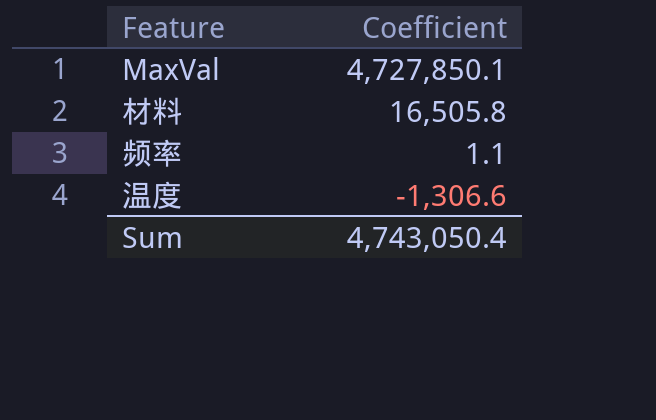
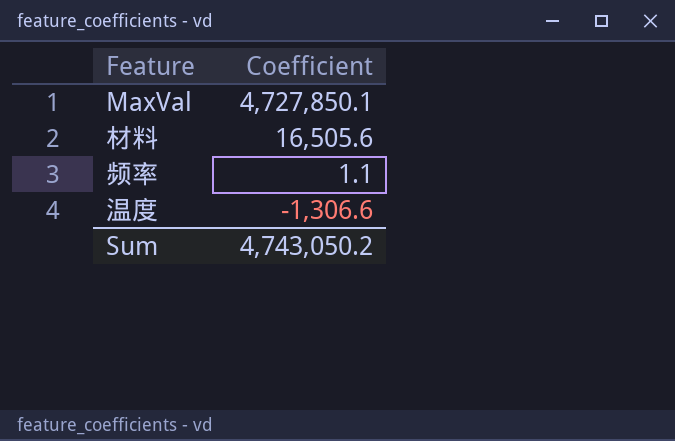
材料 | Coefficient: 16,505.8 -> 16,505.6
Sum | Coefficient: 4,743,050.4 -> 4,743,050.2

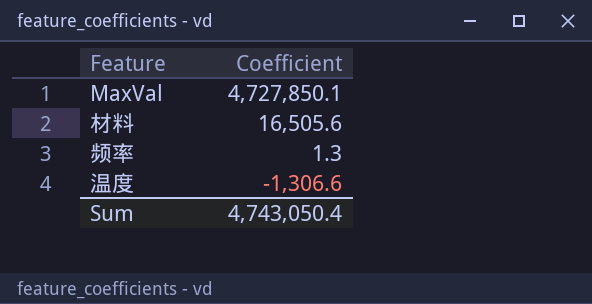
频率 | Coefficient: 1.1 -> 1.3
Sum | Coefficient: 4,743,050.2 -> 4,743,050.4

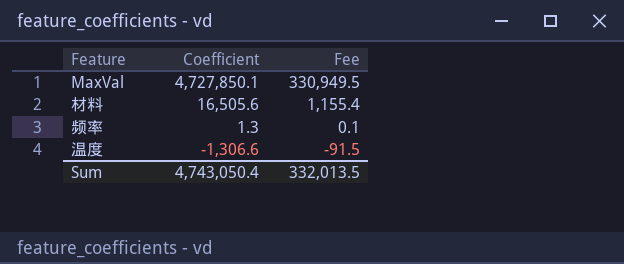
column Fee | formula: none -> [Coefficient] * 0.07

